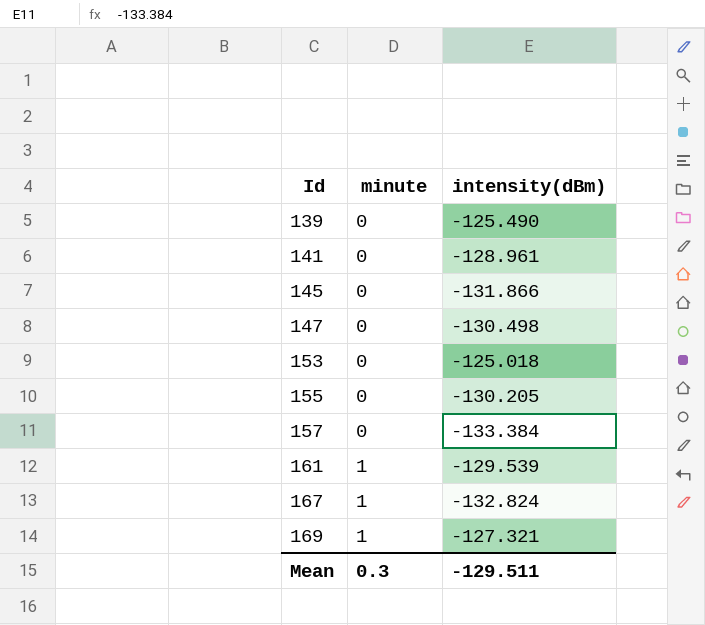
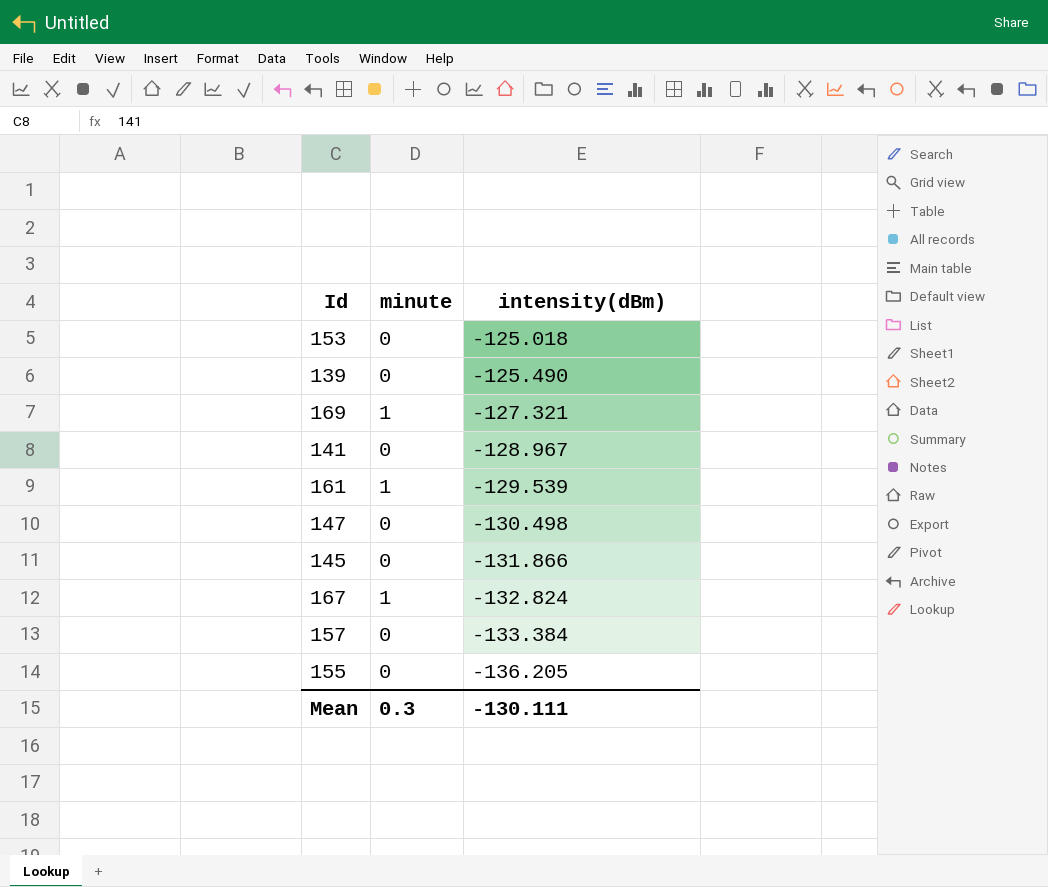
row order: Id ascending -> intensity(dBm) descending
141 | intensity(dBm): -128.961 -> -128.967
155 | intensity(dBm): -130.205 -> -136.205
Mean | intensity(dBm): -129.511 -> -130.111

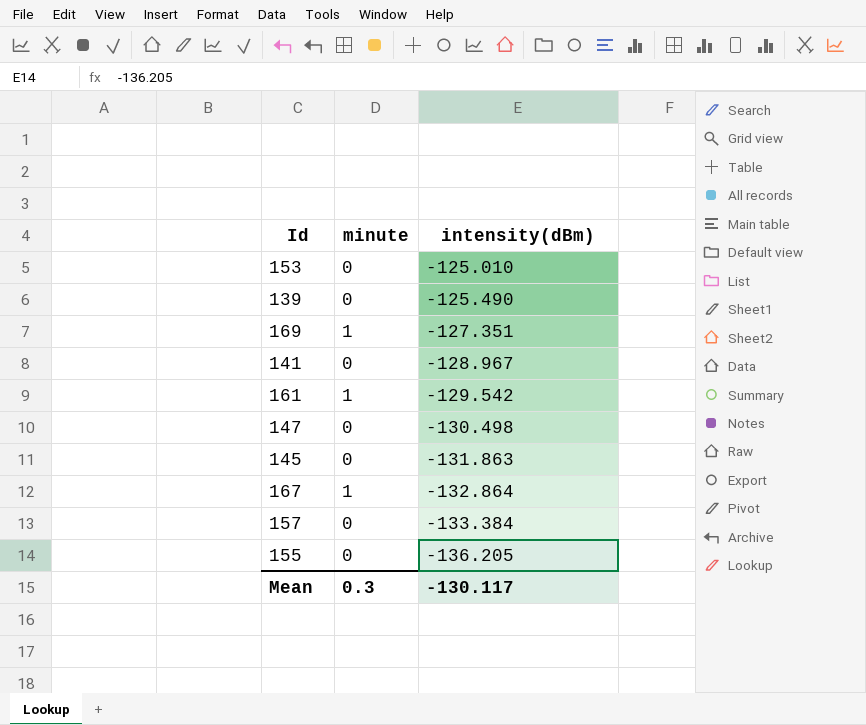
153 | intensity(dBm): -125.018 -> -125.010
169 | intensity(dBm): -127.321 -> -127.351
161 | intensity(dBm): -129.539 -> -129.542
145 | intensity(dBm): -131.866 -> -131.863
167 | intensity(dBm): -132.824 -> -132.864
Mean | intensity(dBm): -130.111 -> -130.117

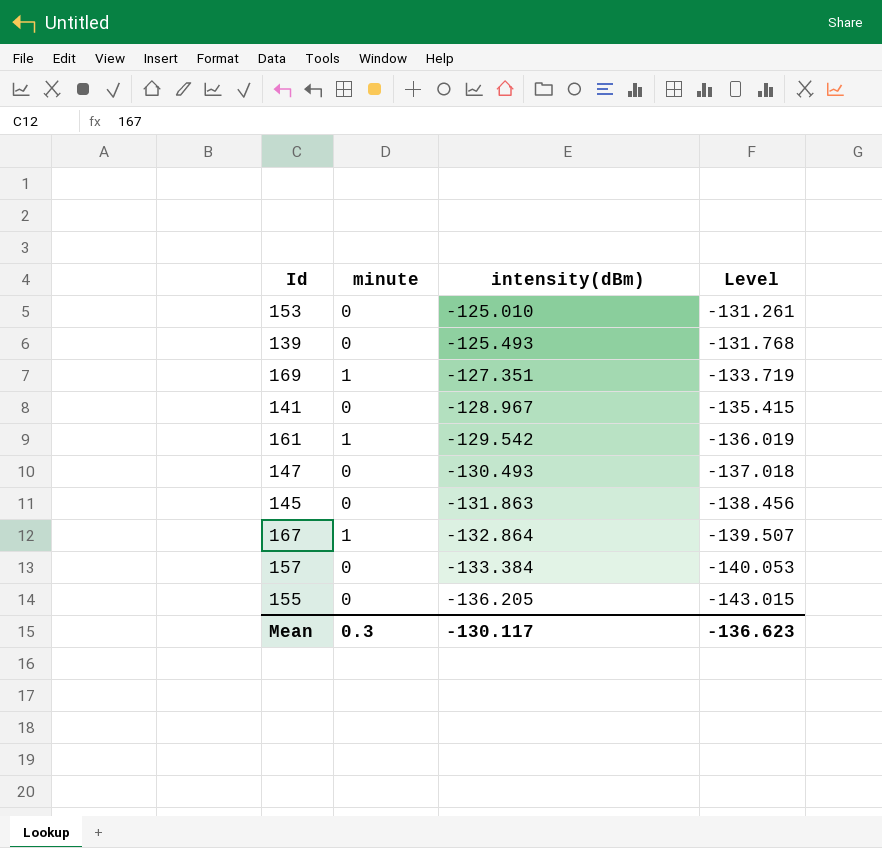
column Level | formula: none -> [intensity(dBm)] * 1.05
139 | intensity(dBm): -125.490 -> -125.493
147 | intensity(dBm): -130.498 -> -130.493

